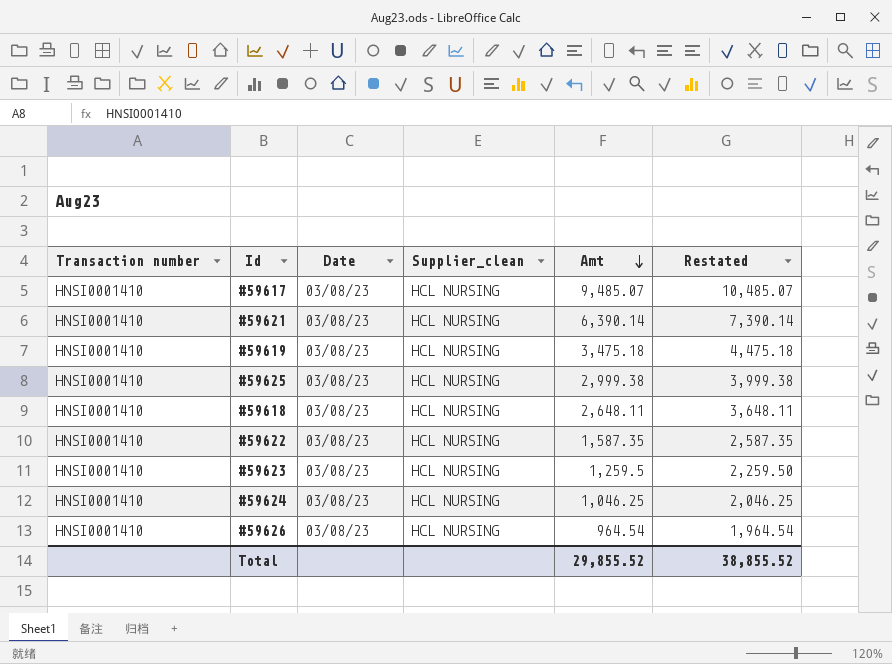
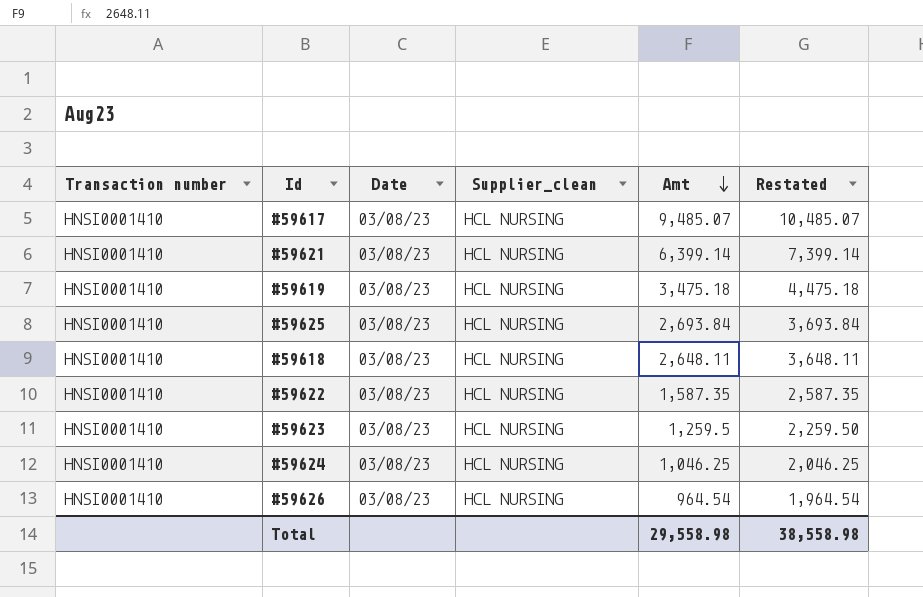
#59621 | Amt: 6,390.14 -> 6,399.14
#59621 | Restated: 7,390.14 -> 7,399.14
#59625 | Amt: 2,999.38 -> 2,693.84
#59625 | Restated: 3,999.38 -> 3,693.84
Total | Amt: 29,855.52 -> 29,558.98
Total | Restated: 38,855.52 -> 38,558.98

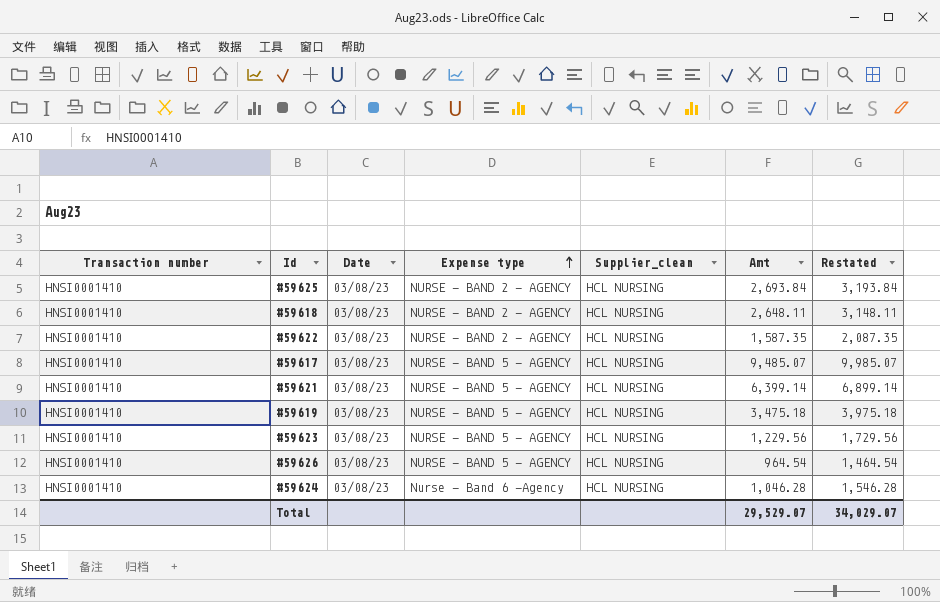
row order: Amt descending -> Expense type ascending
column Expense type | position: none -> 4
column Restated | formula: [Amt] + 1000 -> [Amt] + 500
#59623 | Amt: 1,259.5 -> 1,229.56
#59624 | Amt: 1,046.25 -> 1,046.28
Total | Amt: 29,558.98 -> 29,529.07
Total | Restated: 38,558.98 -> 34,029.07

